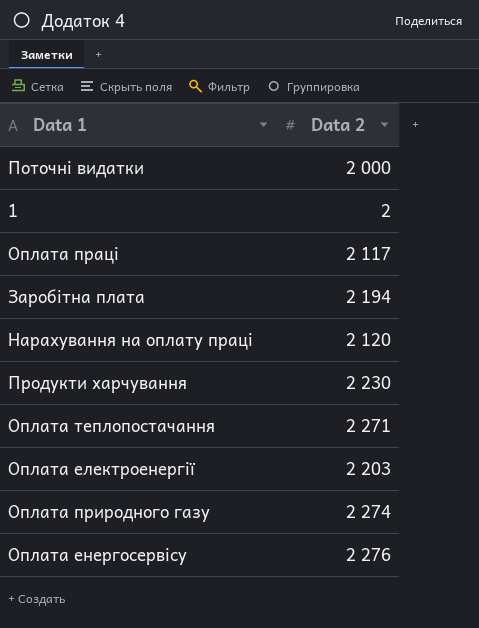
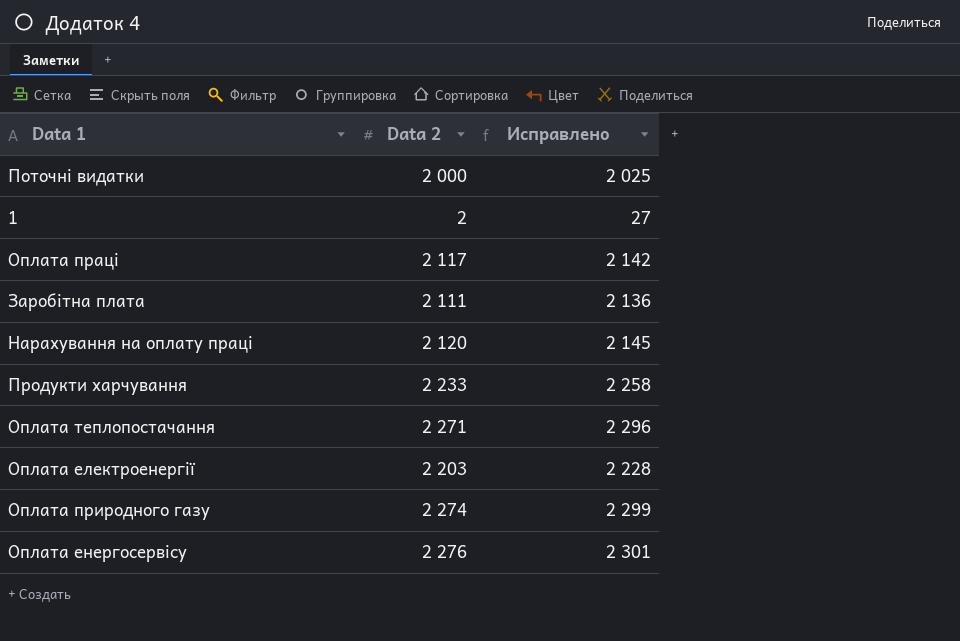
column Исправлено | formula: none -> [Data 2] + 25
Заробітна плата | Data 2: 2 194 -> 2 111
Продукти харчування | Data 2: 2 230 -> 2 233

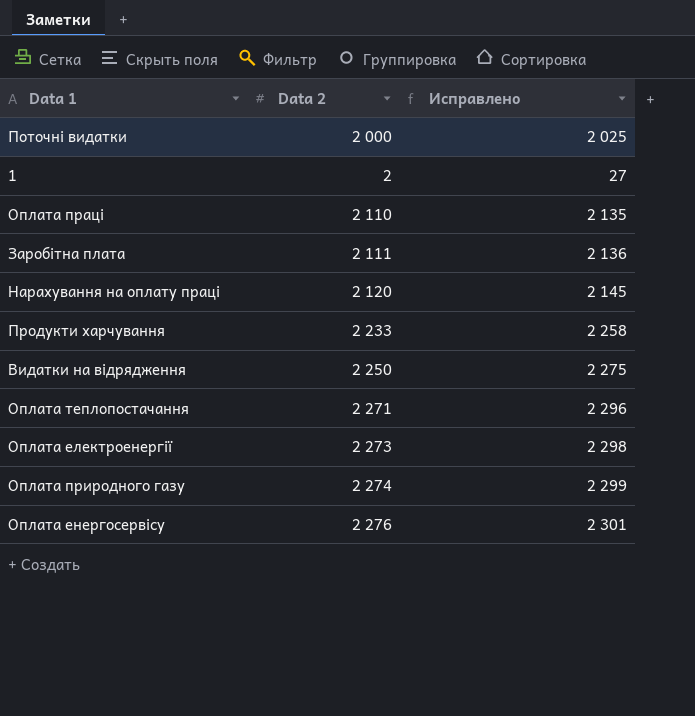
Оплата праці | Data 2: 2 117 -> 2 110
Оплата праці | Исправлено: 2 142 -> 2 135
row Видатки на відрядження: none -> 2 250 | 2 275
Оплата електроенергії | Data 2: 2 203 -> 2 273
Оплата електроенергії | Исправлено: 2 228 -> 2 298

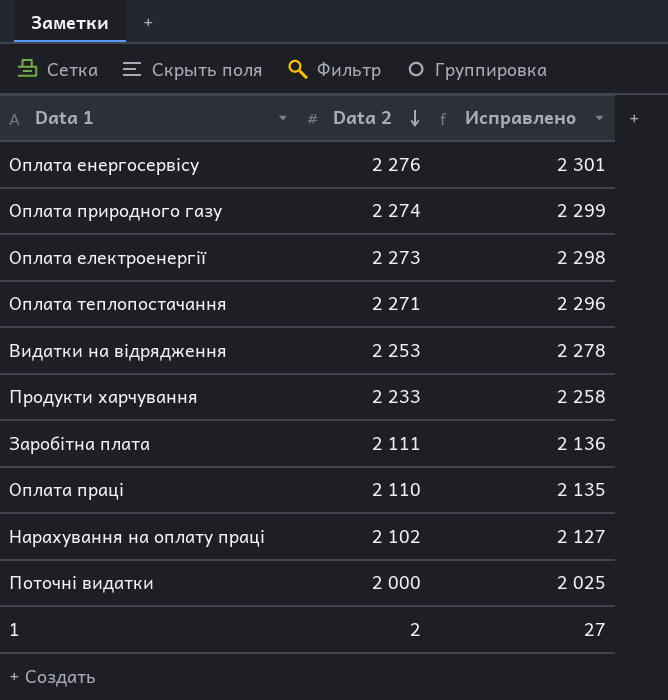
row order: none -> Data 2 descending
Видатки на відрядження | Data 2: 2 250 -> 2 253
Видатки на відрядження | Исправлено: 2 275 -> 2 278
Нарахування на оплату праці | Data 2: 2 120 -> 2 102
Нарахування на оплату праці | Исправлено: 2 145 -> 2 127

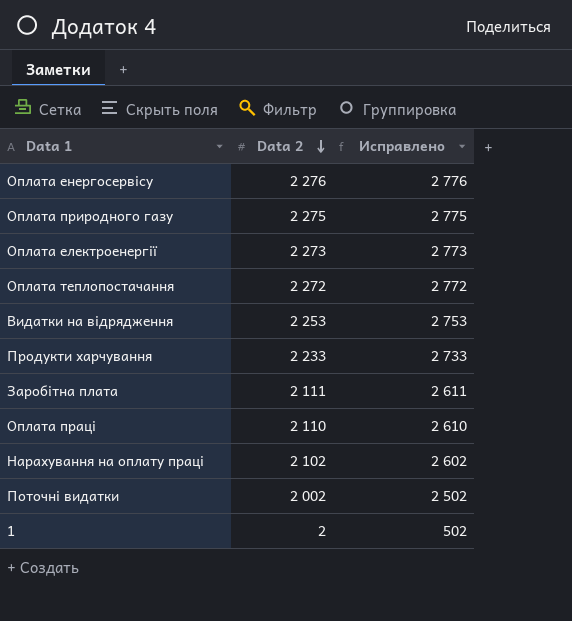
column Исправлено | formula: [Data 2] + 25 -> [Data 2] + 500
Оплата природного газу | Data 2: 2 274 -> 2 275
Оплата теплопостачання | Data 2: 2 271 -> 2 272
Поточні видатки | Data 2: 2 000 -> 2 002

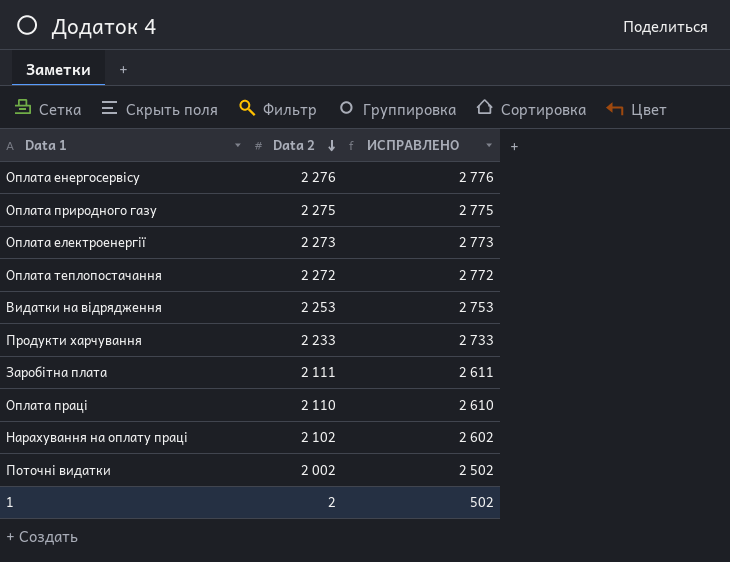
column name: Исправлено -> ИСПРАВЛЕНО

